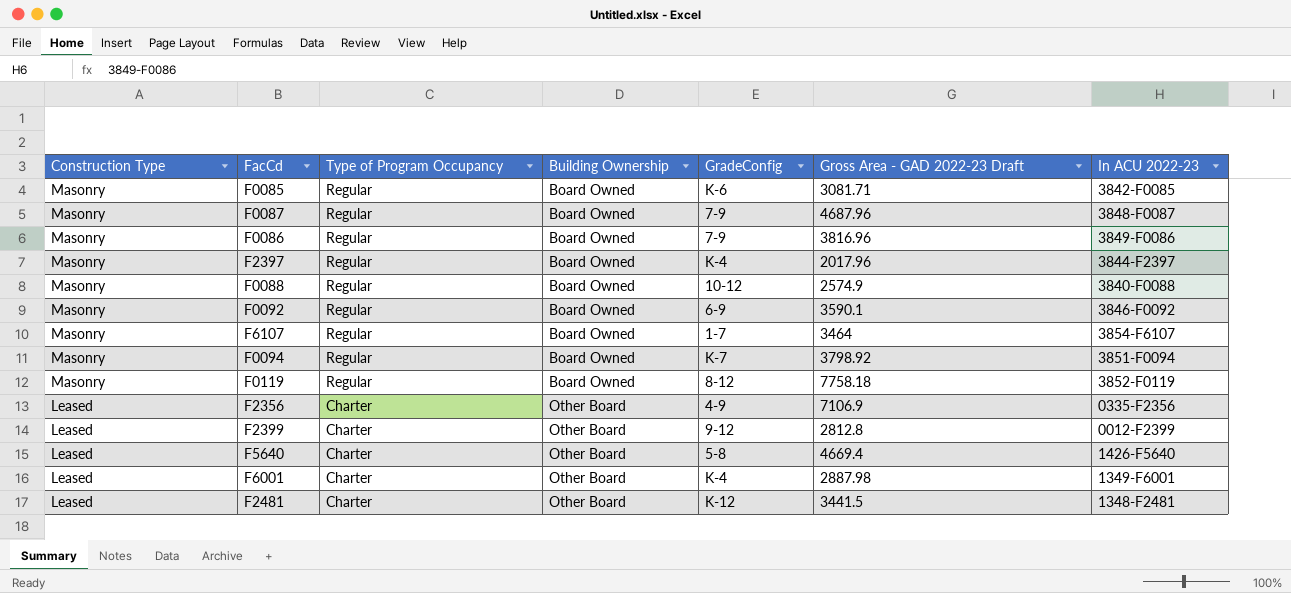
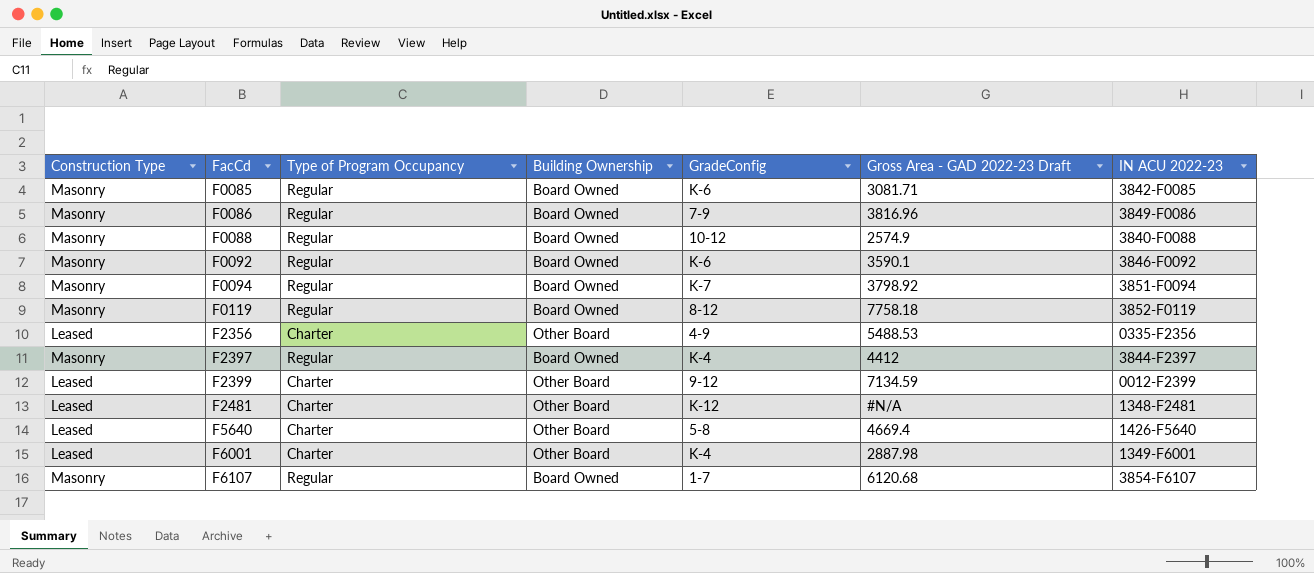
row order: Construction Type descending -> FacCd ascending
column name: In ACU 2022-23 -> IN ACU 2022-23
row F0087: Masonry | Regular | Board Owned | 7-9 | 4687.96 | 3848-F0087 -> none
F0092 | GradeConfig: 6-9 -> K-6
F2356 | Gross Area - GAD 2022-23 Draft: 7106.9 -> 5488.53
F2397 | Gross Area - GAD 2022-23 Draft: 2017.96 -> 4412
F2399 | Gross Area - GAD 2022-23 Draft: 2812.8 -> 7134.59
F2481 | Gross Area - GAD 2022-23 Draft: 3441.5 -> #N/A
F6107 | Gross Area - GAD 2022-23 Draft: 3464 -> 6120.68

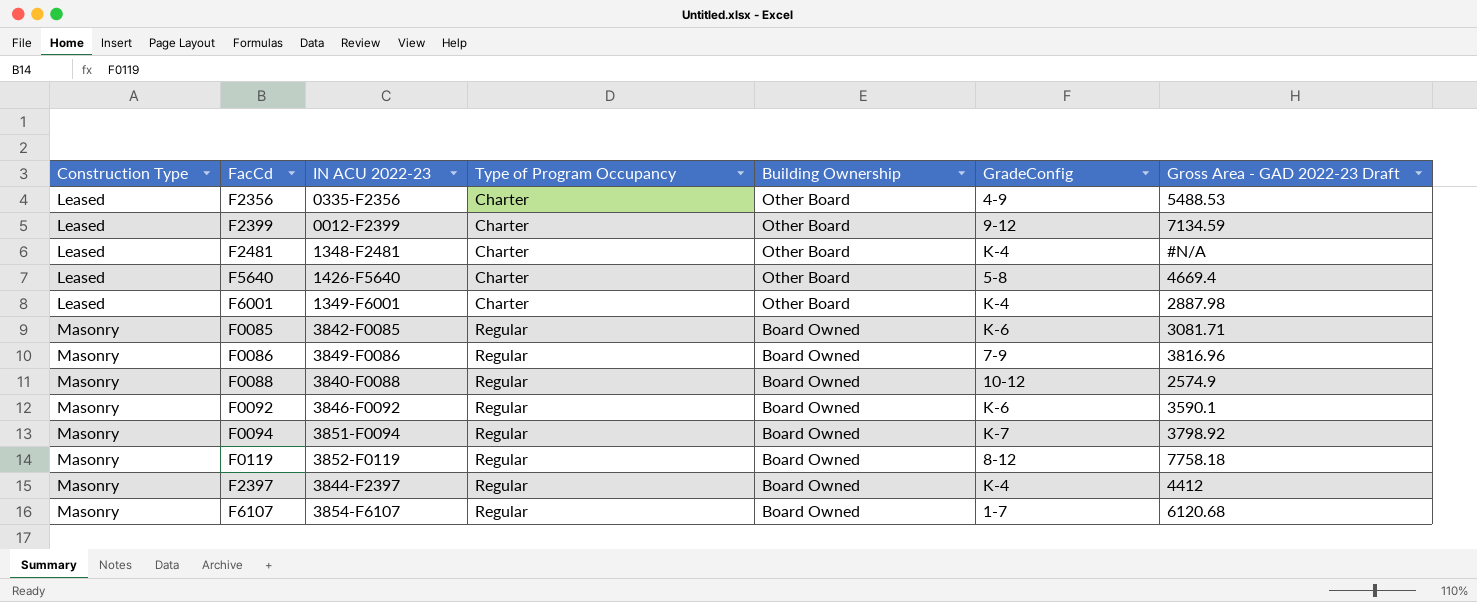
row order: FacCd ascending -> Construction Type ascending
column IN ACU 2022-23 | position: 7 -> 3
F2481 | GradeConfig: K-12 -> K-4

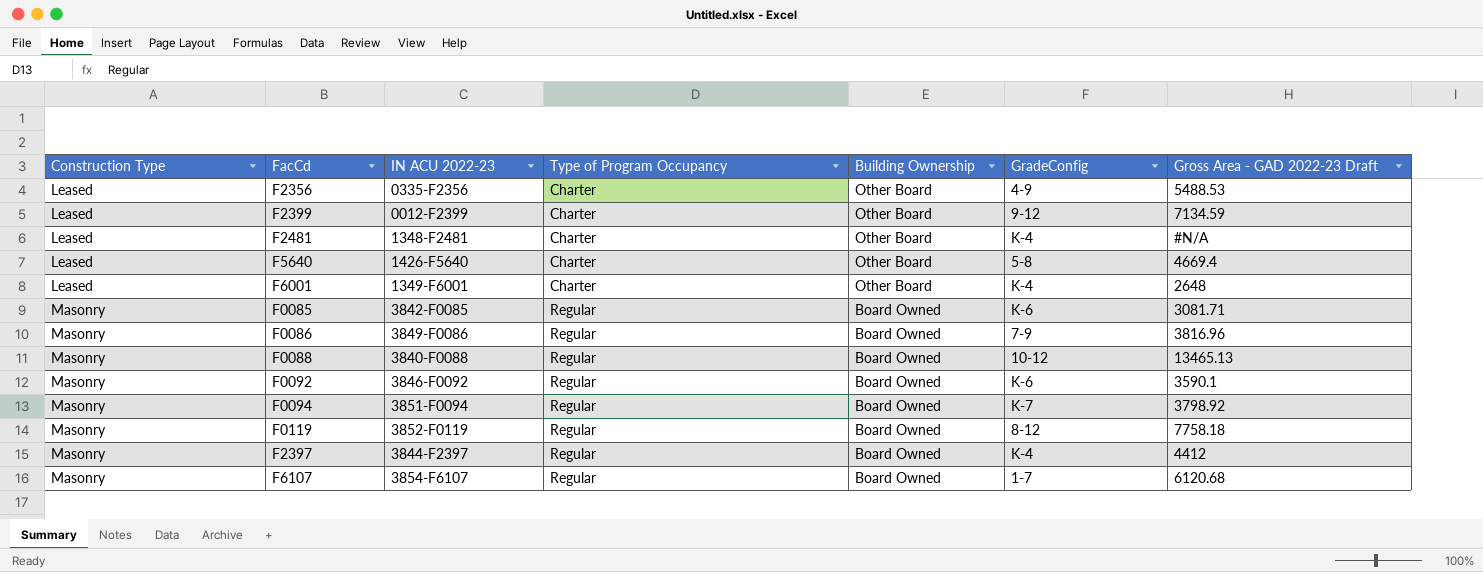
F6001 | Gross Area - GAD 2022-23 Draft: 2887.98 -> 2648
F0088 | Gross Area - GAD 2022-23 Draft: 2574.9 -> 13465.13

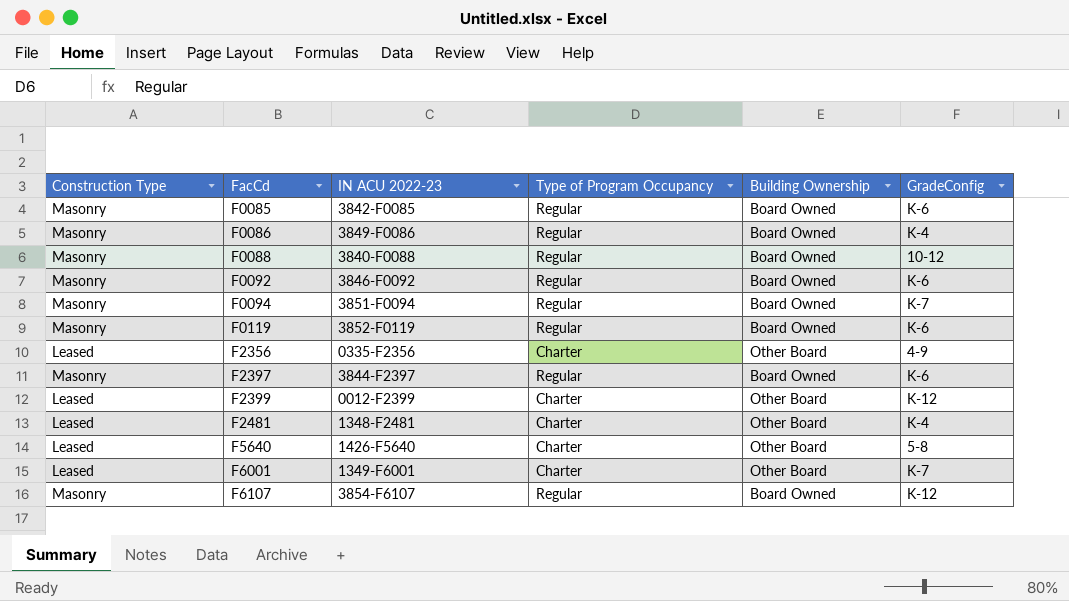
row order: Construction Type ascending -> FacCd ascending
column Gross Area - GAD 2022-23 Draft | position: 7 -> none
F0086 | GradeConfig: 7-9 -> K-4
F0119 | GradeConfig: 8-12 -> K-6
F2397 | GradeConfig: K-4 -> K-6
F2399 | GradeConfig: 9-12 -> K-12
F6001 | GradeConfig: K-4 -> K-7
F6107 | GradeConfig: 1-7 -> K-12

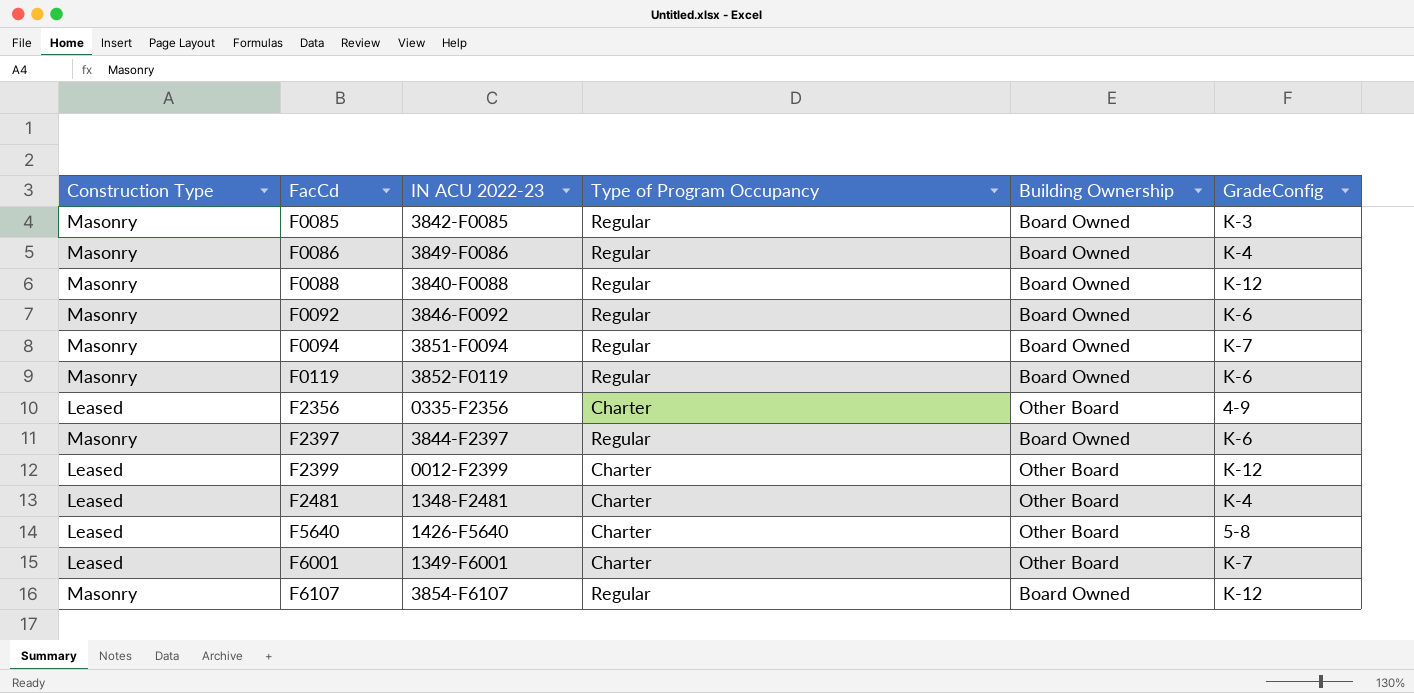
F0085 | GradeConfig: K-6 -> K-3
F0088 | GradeConfig: 10-12 -> K-12

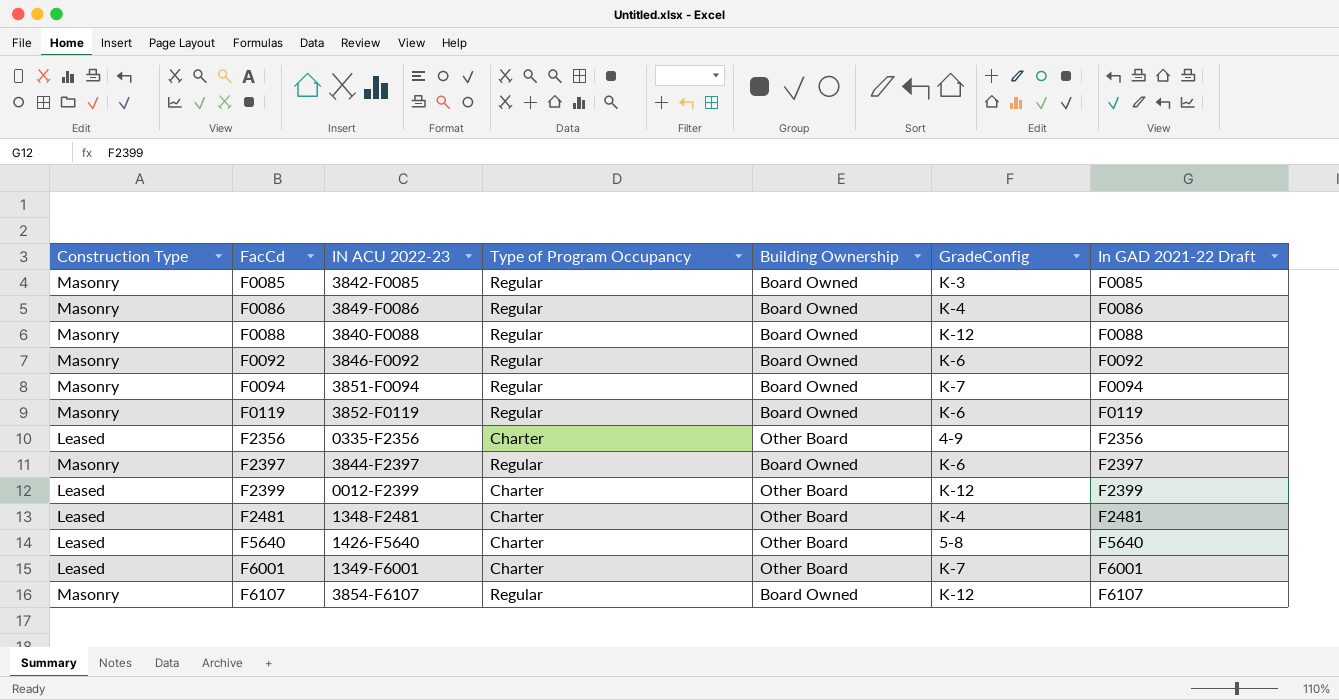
column In GAD 2021-22 Draft | position: none -> 7

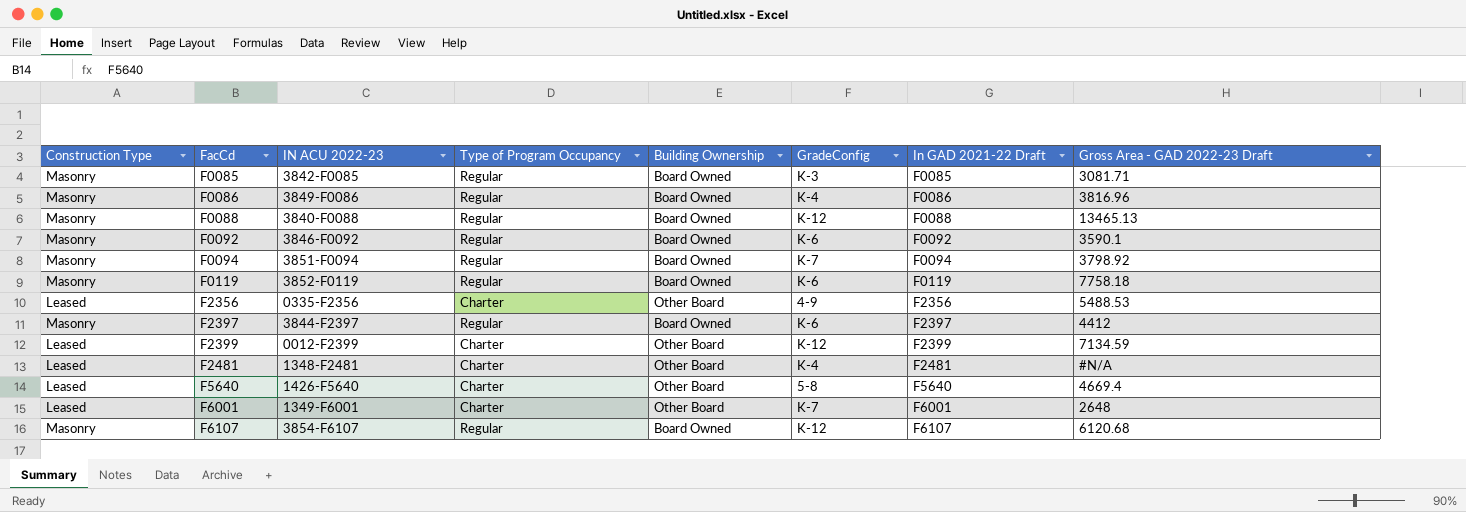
column Gross Area - GAD 2022-23 Draft | position: none -> 8

